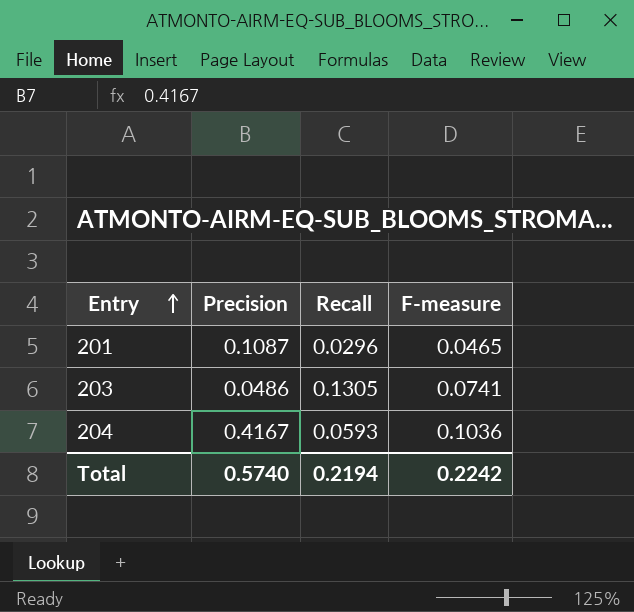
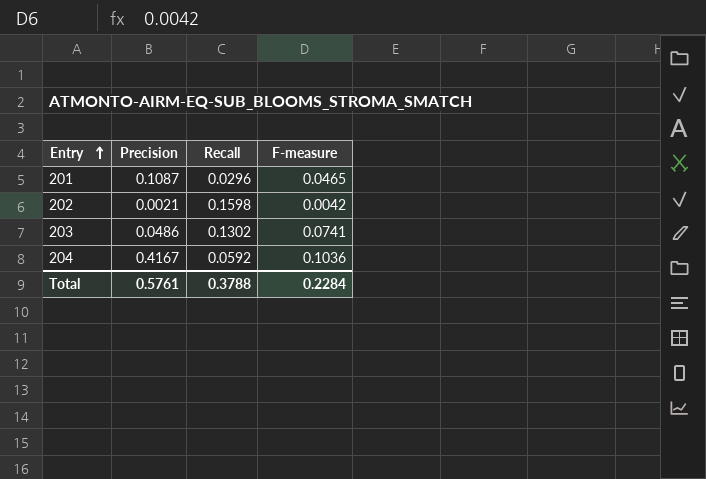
row 202: none -> 0.0021 | 0.1598 | 0.0042
203 | Recall: 0.1305 -> 0.1302
204 | Recall: 0.0593 -> 0.0592
Total | Precision: 0.5740 -> 0.5761
Total | Recall: 0.2194 -> 0.3788
Total | F-measure: 0.2242 -> 0.2284

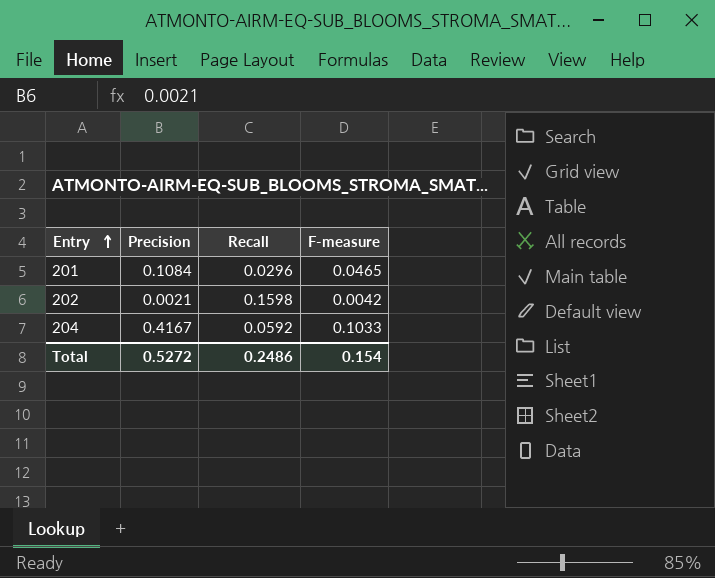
row 203: 0.0486 | 0.1302 | 0.0741 -> none
201 | Precision: 0.1087 -> 0.1084
204 | F-measure: 0.1036 -> 0.1033
Total | Precision: 0.5761 -> 0.5272
Total | Recall: 0.3788 -> 0.2486
Total | F-measure: 0.2284 -> 0.154

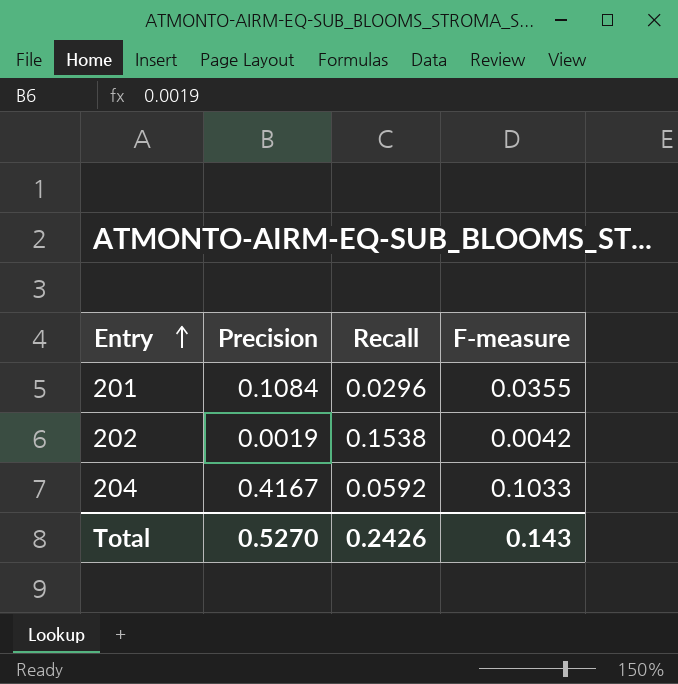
201 | F-measure: 0.0465 -> 0.0355
202 | Precision: 0.0021 -> 0.0019
202 | Recall: 0.1598 -> 0.1538
Total | Precision: 0.5272 -> 0.5270
Total | Recall: 0.2486 -> 0.2426
Total | F-measure: 0.154 -> 0.143

